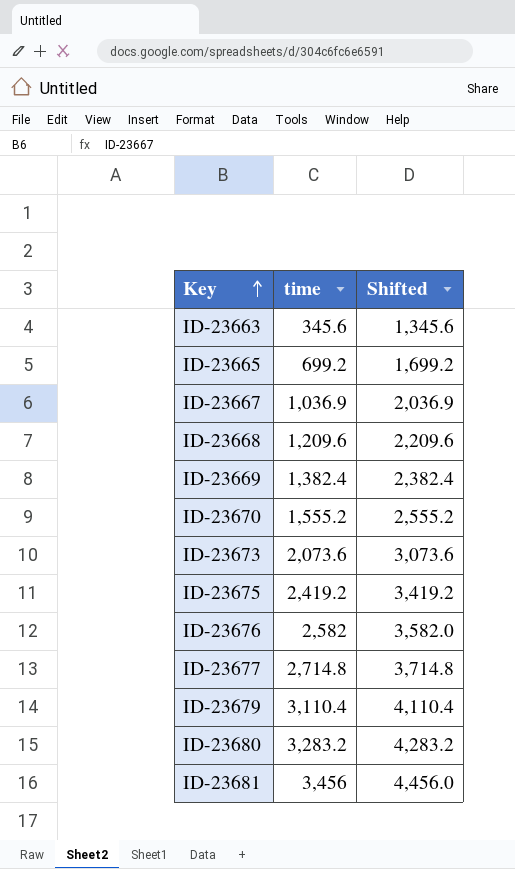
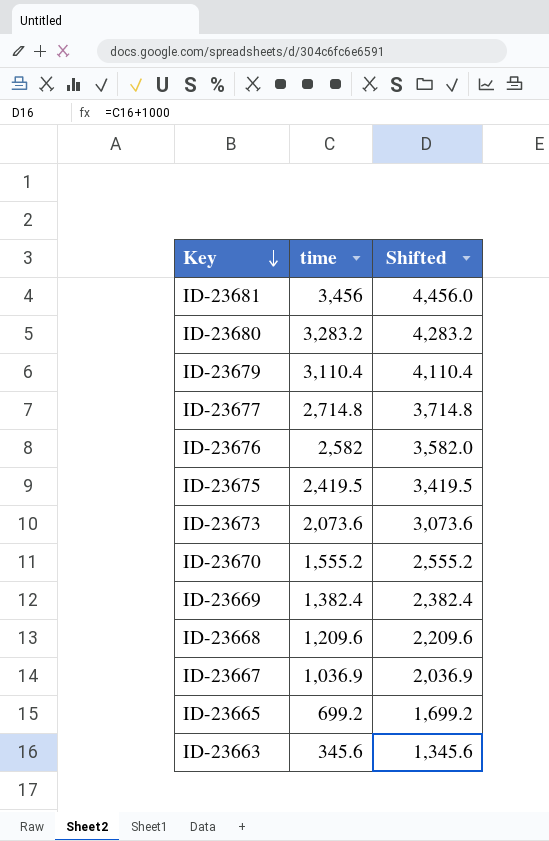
row order: Key ascending -> Key descending
ID-23675 | time: 2,419.2 -> 2,419.5
ID-23675 | Shifted: 3,419.2 -> 3,419.5

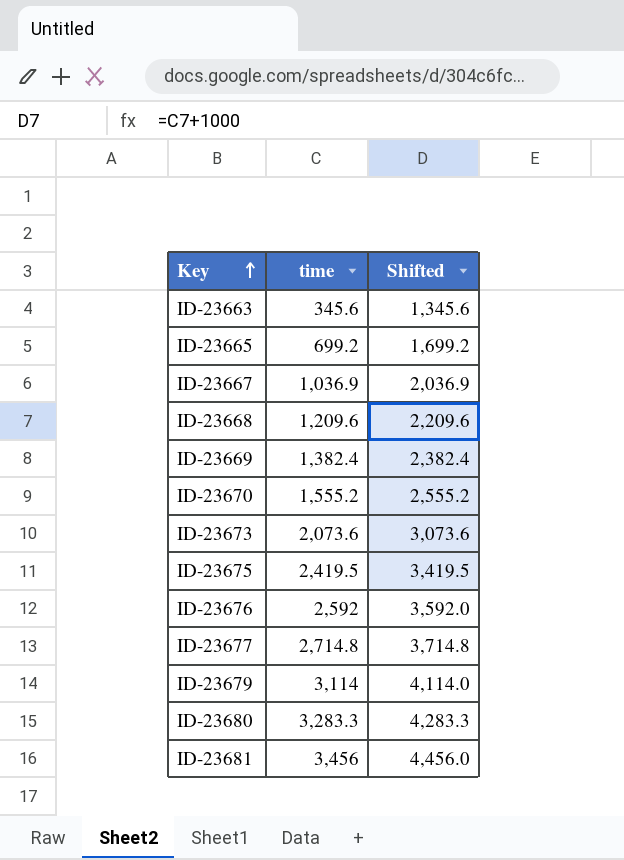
row order: Key descending -> Key ascending
ID-23676 | time: 2,582 -> 2,592
ID-23676 | Shifted: 3,582.0 -> 3,592.0
ID-23679 | time: 3,110.4 -> 3,114
ID-23679 | Shifted: 4,110.4 -> 4,114.0
ID-23680 | time: 3,283.2 -> 3,283.3
ID-23680 | Shifted: 4,283.2 -> 4,283.3

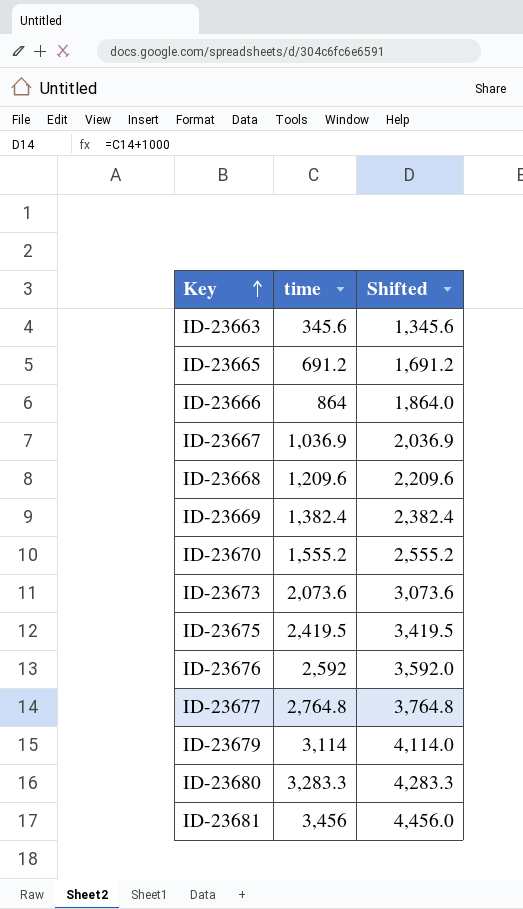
ID-23665 | time: 699.2 -> 691.2
ID-23665 | Shifted: 1,699.2 -> 1,691.2
row ID-23666: none -> 864 | 1,864.0
ID-23677 | time: 2,714.8 -> 2,764.8
ID-23677 | Shifted: 3,714.8 -> 3,764.8

